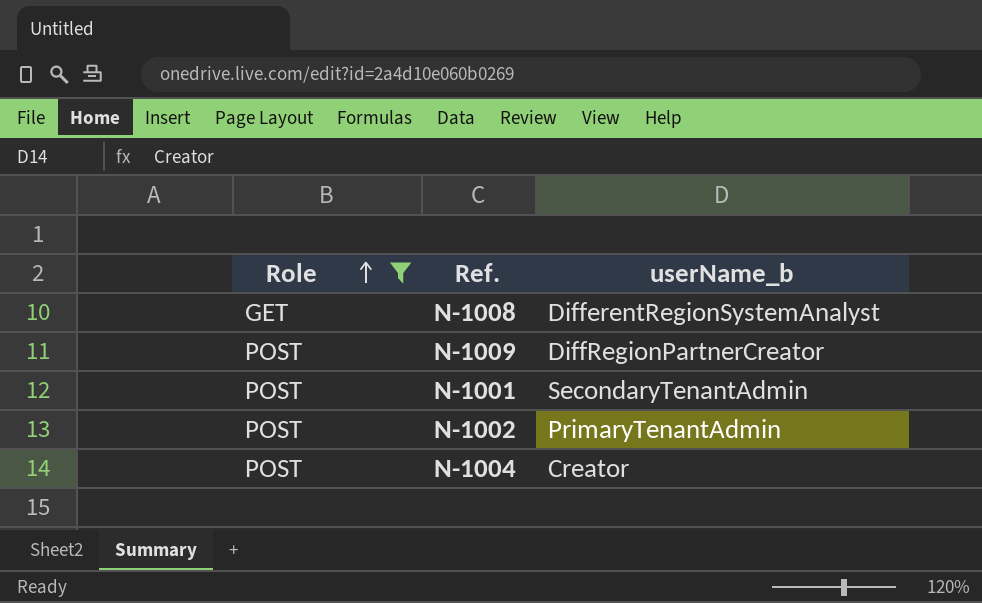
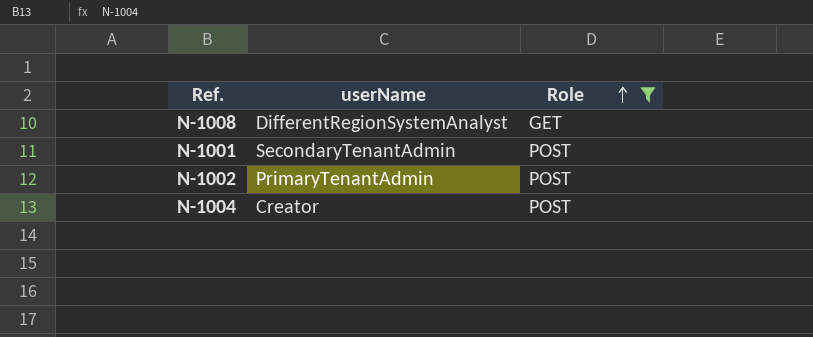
column name: userName_b -> userName
column Role | position: 1 -> 3
row N-1009: POST | DiffRegionPartnerCreator -> none

